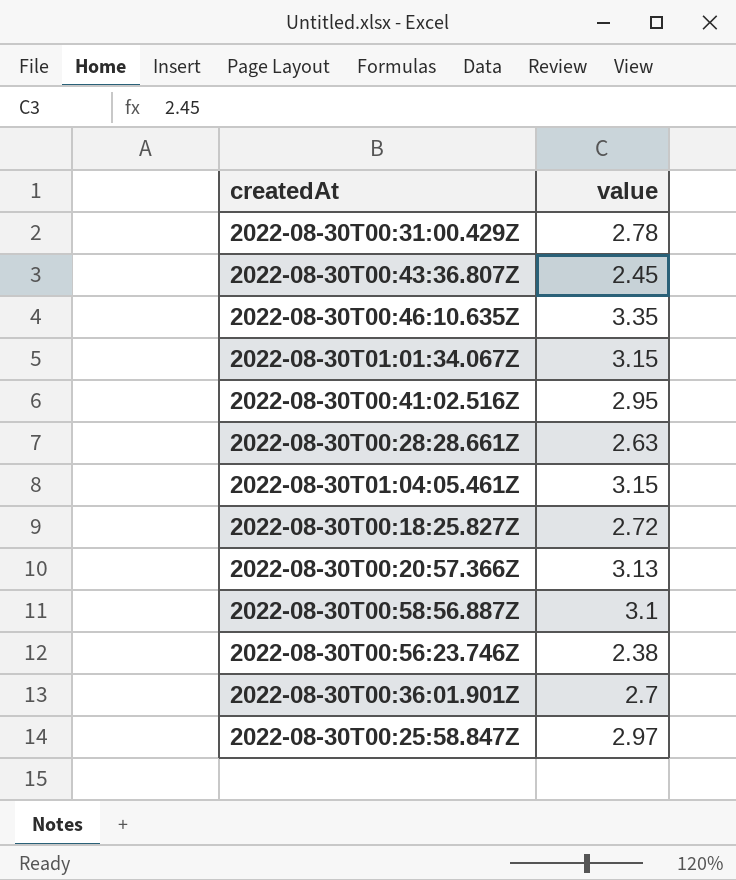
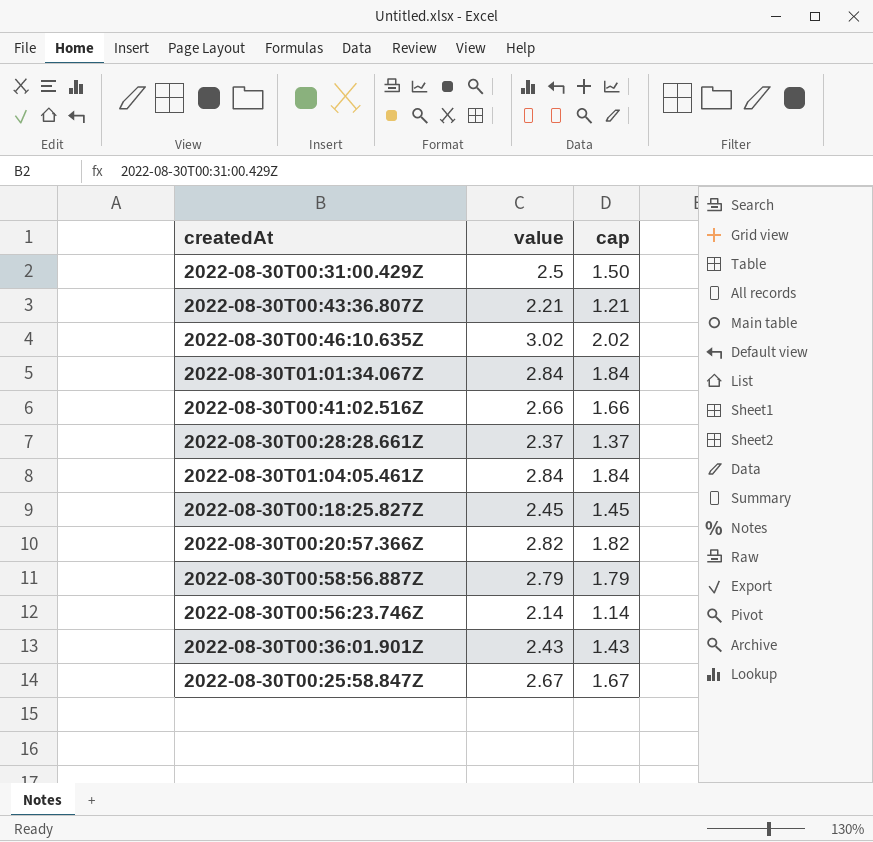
column cap | formula: none -> [value] - 1
2022-08-30T00:31:00.429Z | value: 2.78 -> 2.5
2022-08-30T00:43:36.807Z | value: 2.45 -> 2.21
2022-08-30T00:46:10.635Z | value: 3.35 -> 3.02
2022-08-30T01:01:34.067Z | value: 3.15 -> 2.84
2022-08-30T00:41:02.516Z | value: 2.95 -> 2.66
2022-08-30T00:28:28.661Z | value: 2.63 -> 2.37
2022-08-30T01:04:05.461Z | value: 3.15 -> 2.84
2022-08-30T00:18:25.827Z | value: 2.72 -> 2.45
2022-08-30T00:20:57.366Z | value: 3.13 -> 2.82
2022-08-30T00:58:56.887Z | value: 3.1 -> 2.79
2022-08-30T00:56:23.746Z | value: 2.38 -> 2.14
2022-08-30T00:36:01.901Z | value: 2.7 -> 2.43
2022-08-30T00:25:58.847Z | value: 2.97 -> 2.67

